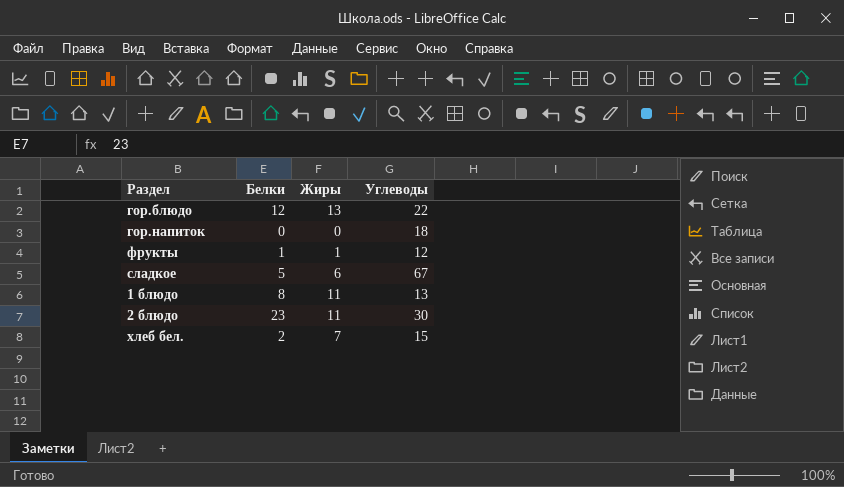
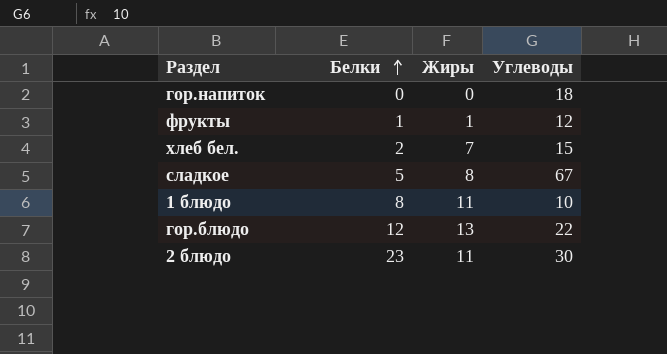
row order: none -> Белки ascending
сладкое | Жиры: 6 -> 8
1 блюдо | Углеводы: 13 -> 10

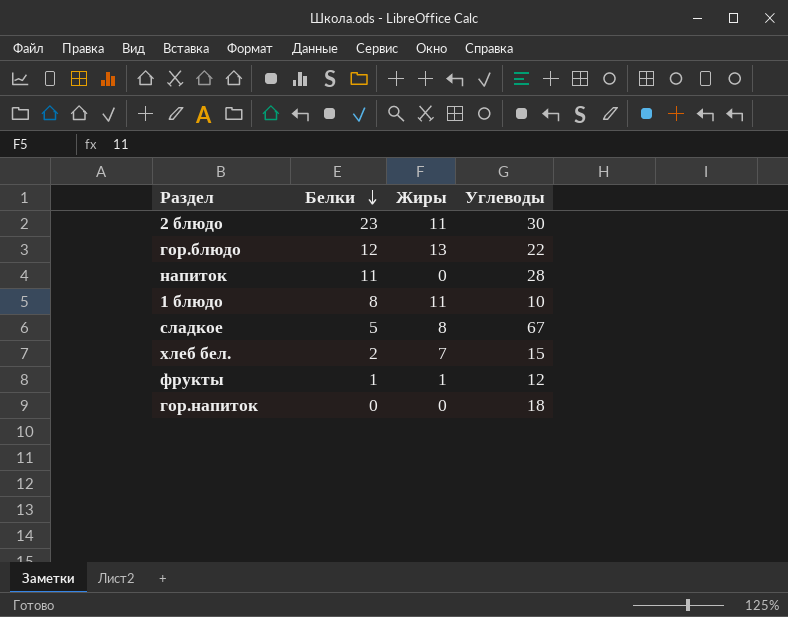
row order: Белки ascending -> Белки descending
row напиток: none -> 11 | 0 | 28

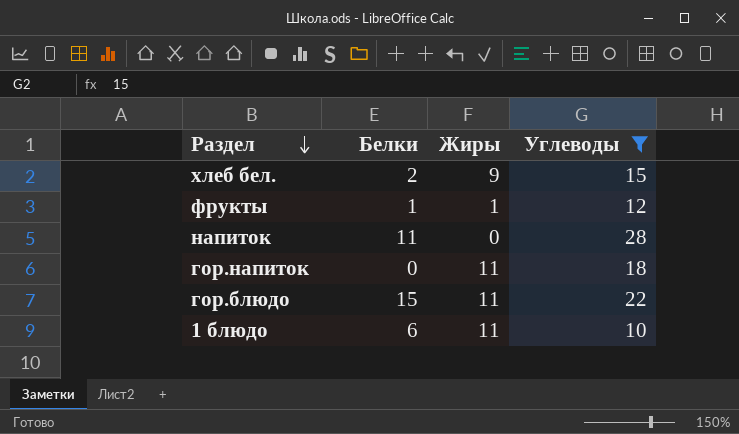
filter: none -> Углеводы <= 28
row order: Белки descending -> Раздел descending
хлеб бел. | Жиры: 7 -> 9
гор.напиток | Жиры: 0 -> 11
гор.блюдо | Белки: 12 -> 15
гор.блюдо | Жиры: 13 -> 11
1 блюдо | Белки: 8 -> 6

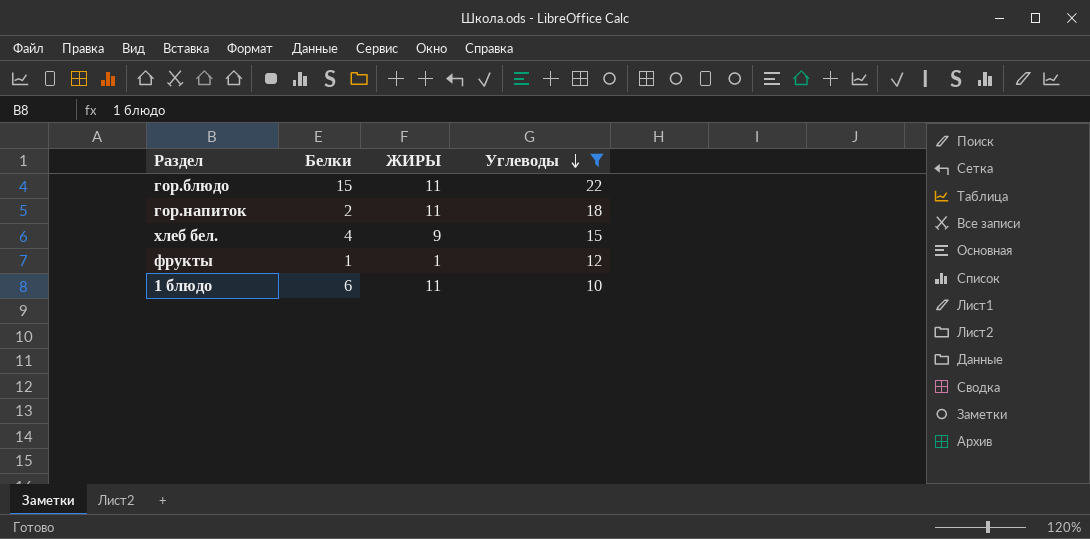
row order: Раздел descending -> Углеводы descending
column name: Жиры -> ЖИРЫ
row напиток: 11 | 0 | 28 -> none
гор.напиток | Белки: 0 -> 2
хлеб бел. | Белки: 2 -> 4

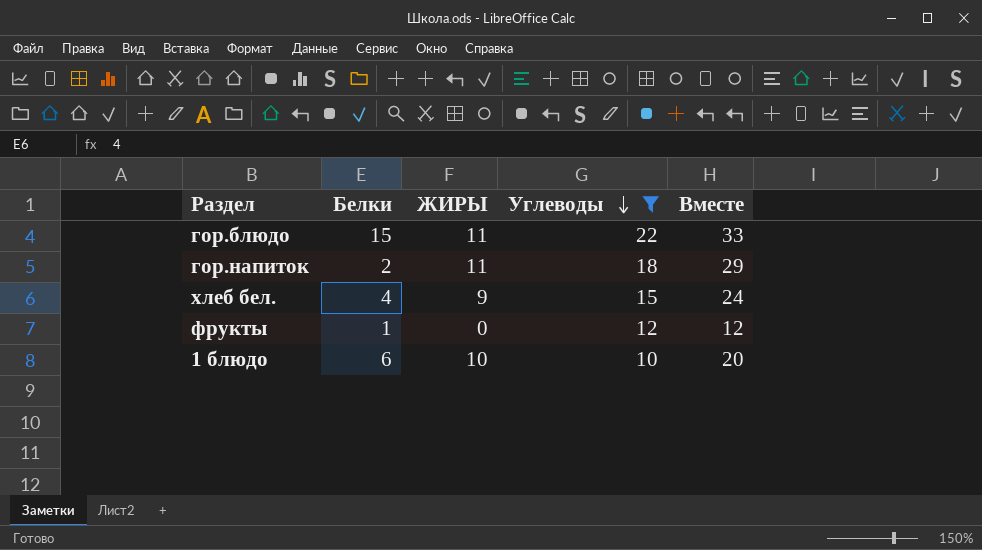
column Вместе | formula: none -> [ЖИРЫ] + [Углеводы]
фрукты | ЖИРЫ: 1 -> 0
1 блюдо | ЖИРЫ: 11 -> 10

